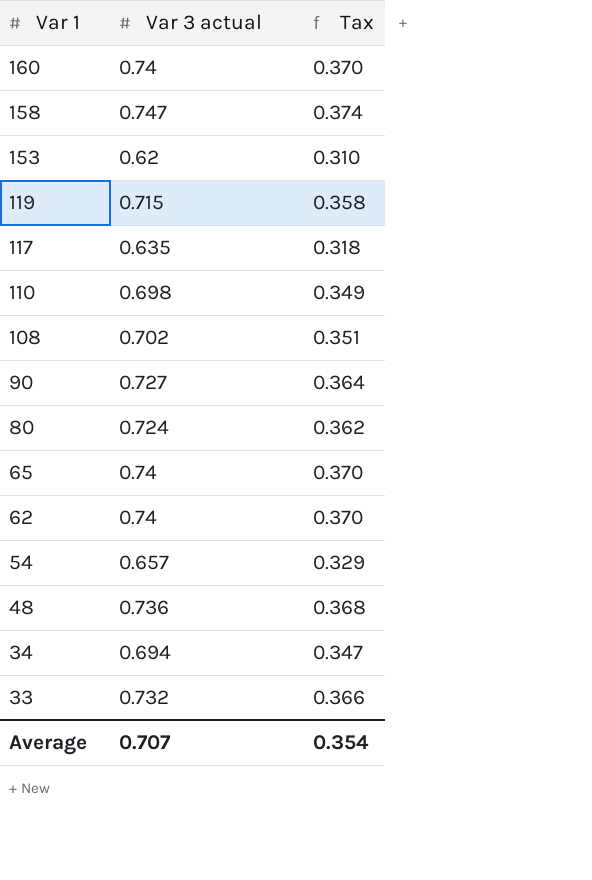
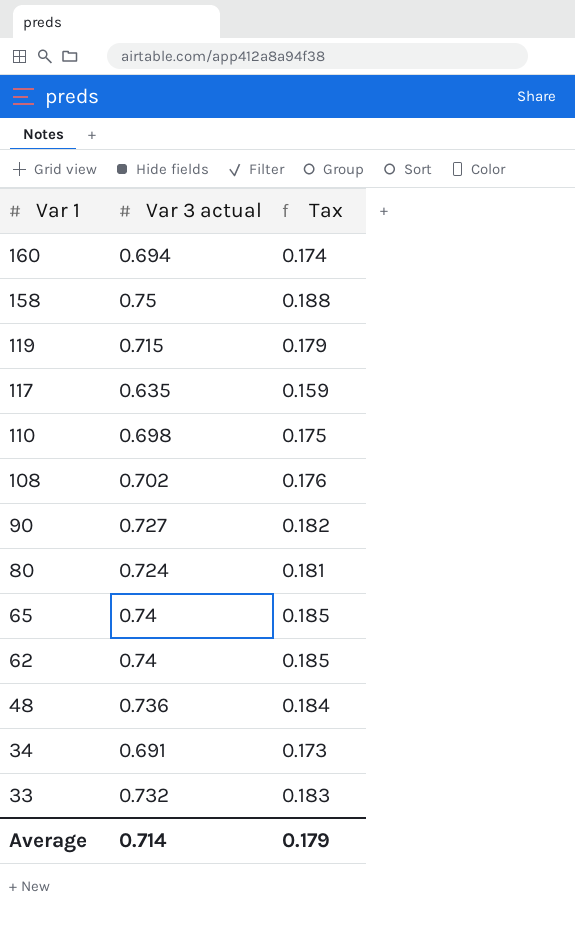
column Tax | formula: [Var 3 actual] * 0.5 -> [Var 3 actual] * 0.25
row 153: 0.62 | 0.310 -> none
row 54: 0.657 | 0.329 -> none
160 | Var 3 actual: 0.74 -> 0.694
158 | Var 3 actual: 0.747 -> 0.75
34 | Var 3 actual: 0.694 -> 0.691
Average | Var 3 actual: 0.707 -> 0.714
Average | Tax: 0.354 -> 0.179

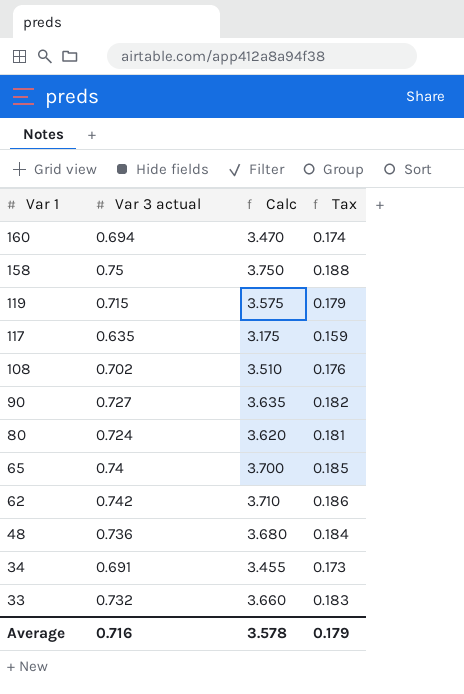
column Calc | formula: none -> [Var 3 actual] * 5
row 110: 0.698 | 0.175 -> none
62 | Var 3 actual: 0.74 -> 0.742
62 | Tax: 0.185 -> 0.186
Average | Var 3 actual: 0.714 -> 0.716

